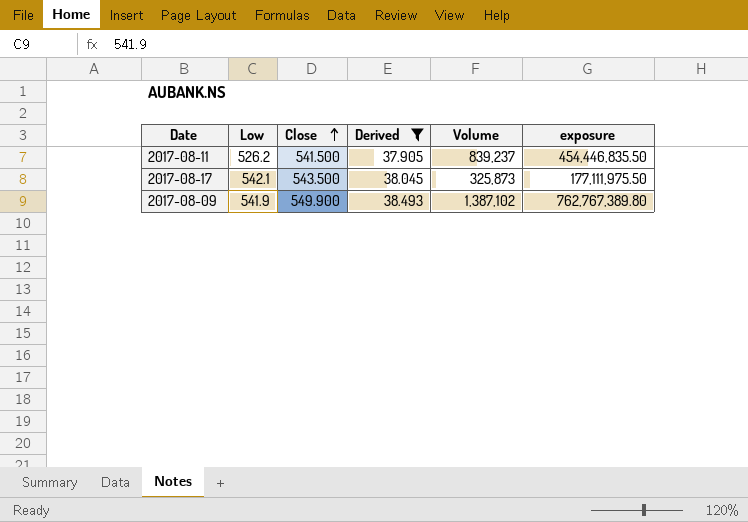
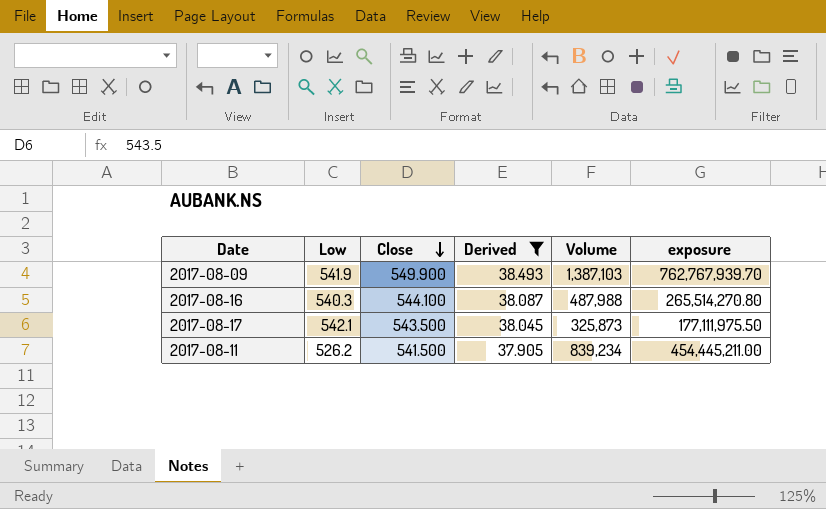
row order: Close ascending -> Close descending
2017-08-09 | Volume: 1,387,102 -> 1,387,103
2017-08-09 | exposure: 762,767,389.80 -> 762,767,939.70
row 2017-08-16: none -> 540.3 | 544.100 | 38.087 | 487,988 | 265,514,270.80
2017-08-11 | Volume: 839,237 -> 839,234
2017-08-11 | exposure: 454,446,835.50 -> 454,445,211.00

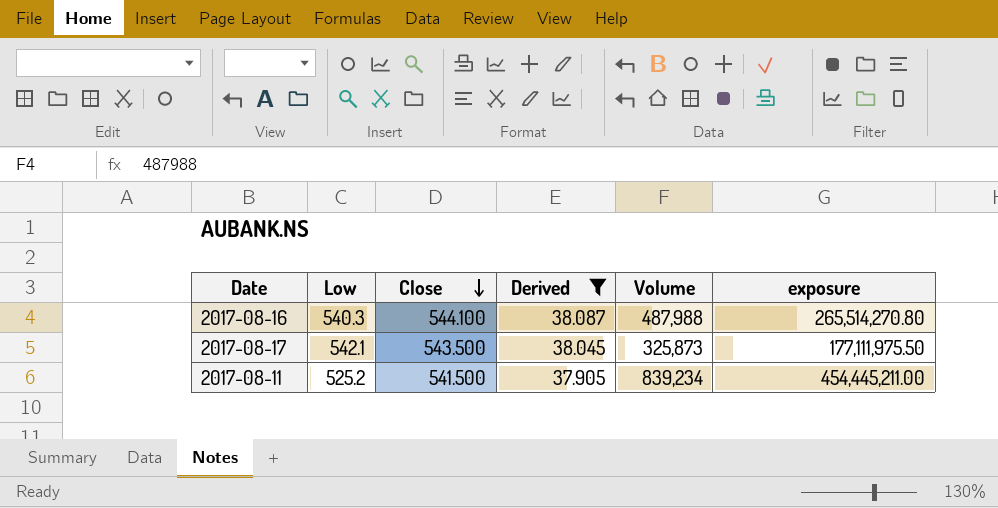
row 2017-08-09: 541.9 | 549.900 | 38.493 | 1,387,103 | 762,767,939.70 -> none
2017-08-11 | Low: 526.2 -> 525.2

